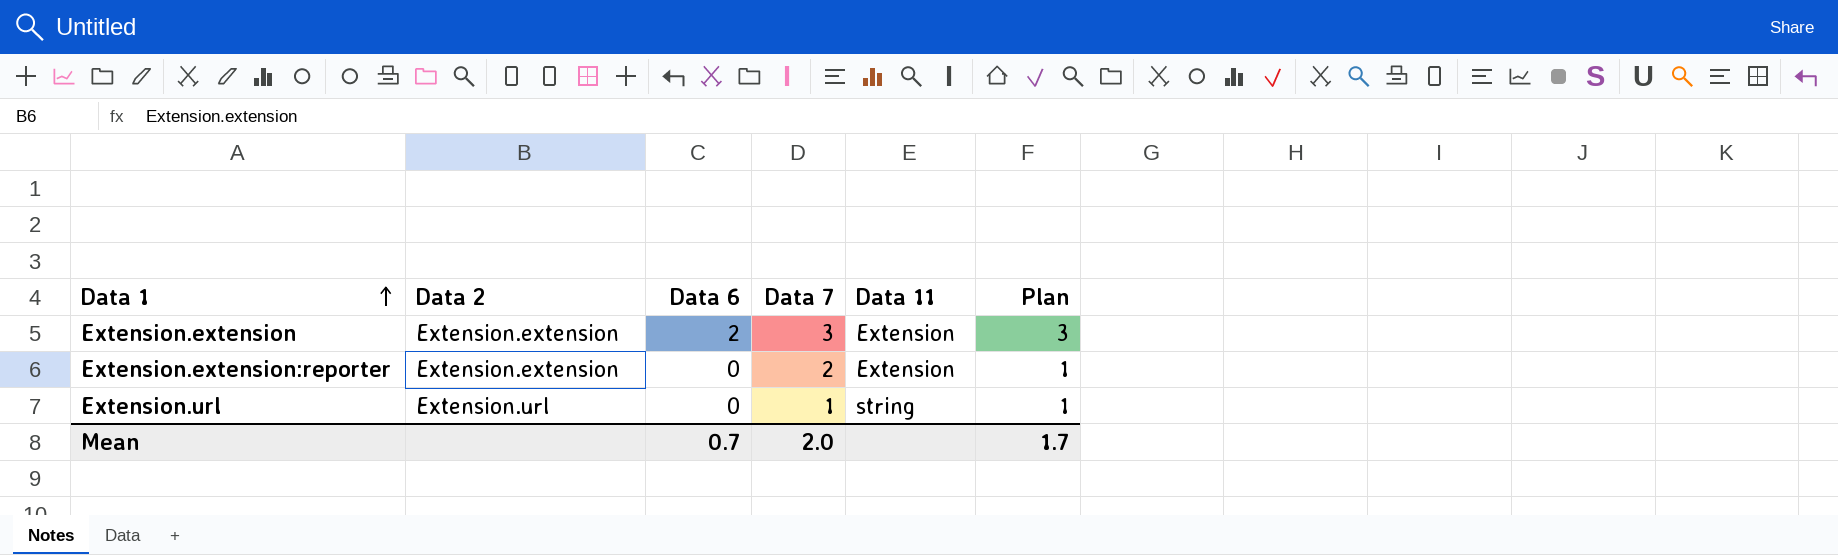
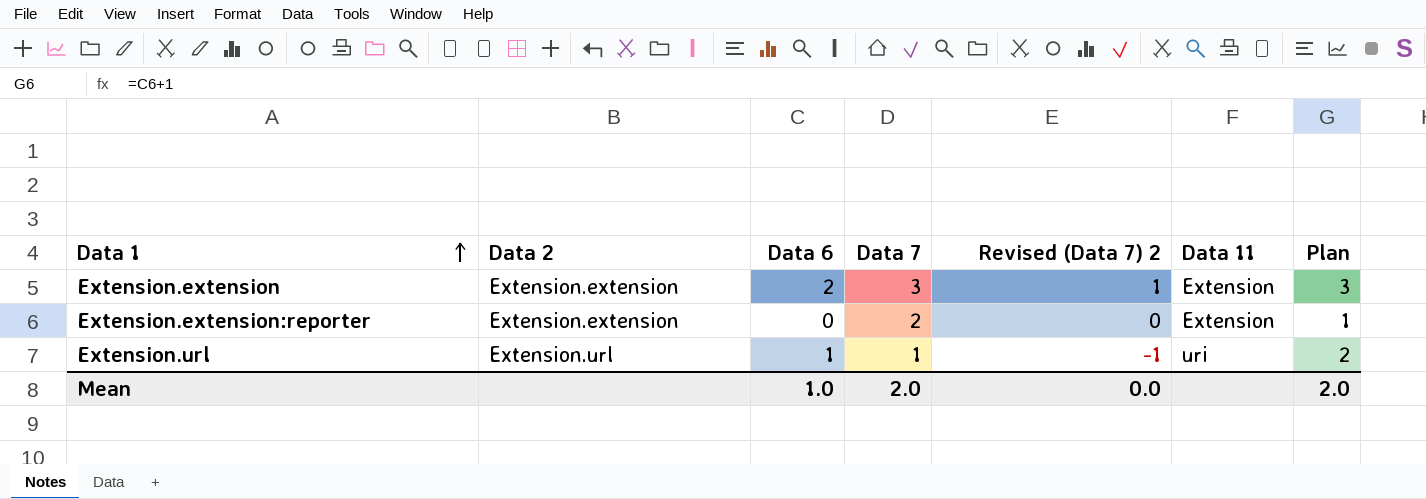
column Revised (Data 7) 2 | formula: none -> [Data 7] - 2
Extension.url | Data 6: 0 -> 1
Extension.url | Data 11: string -> uri
Extension.url | Plan: 1 -> 2
Mean | Data 6: 0.7 -> 1.0
Mean | Plan: 1.7 -> 2.0

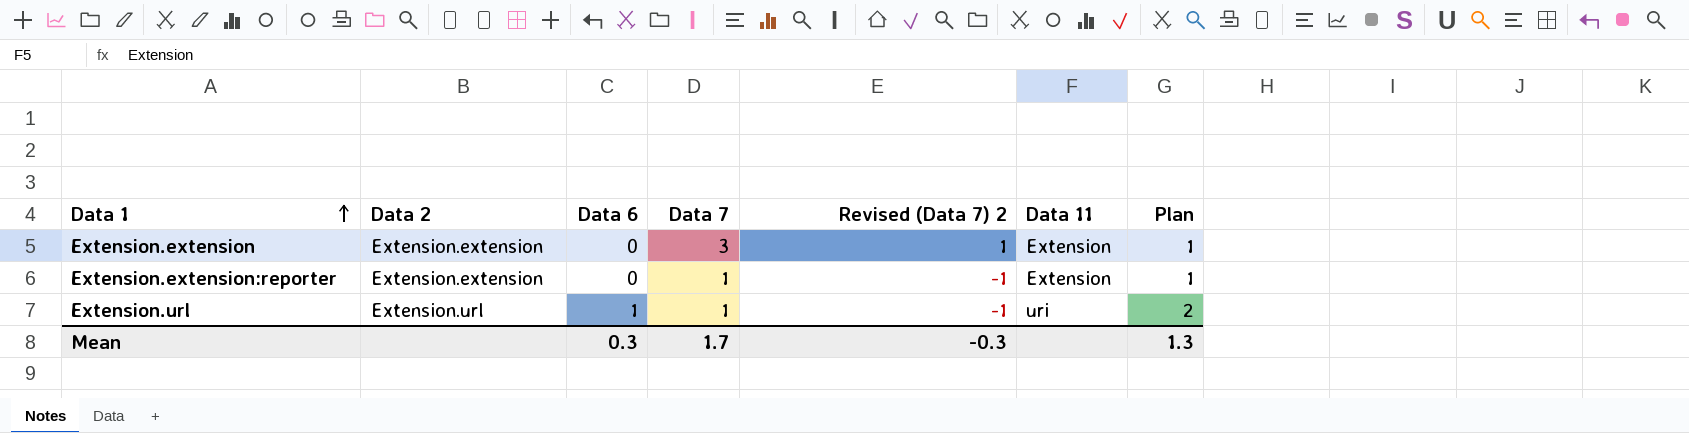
Extension.extension | Data 6: 2 -> 0
Extension.extension | Plan: 3 -> 1
Extension.extension:reporter | Data 7: 2 -> 1
Extension.extension:reporter | Revised (Data 7) 2: 0 -> -1
Mean | Data 6: 1.0 -> 0.3
Mean | Data 7: 2.0 -> 1.7
Mean | Revised (Data 7) 2: 0.0 -> -0.3
Mean | Plan: 2.0 -> 1.3

